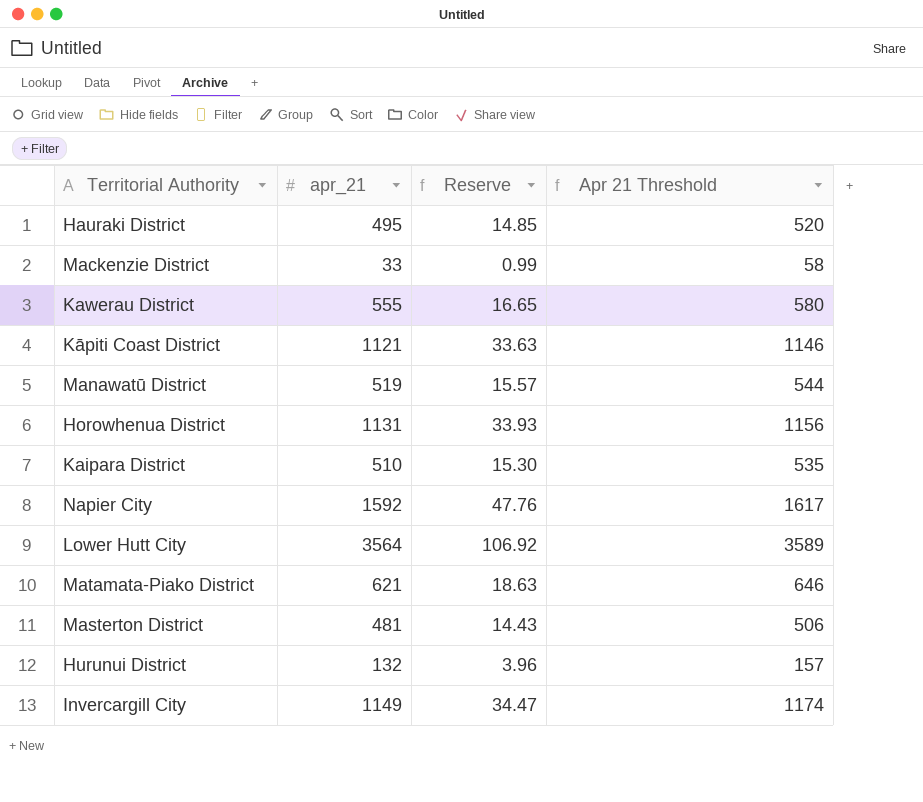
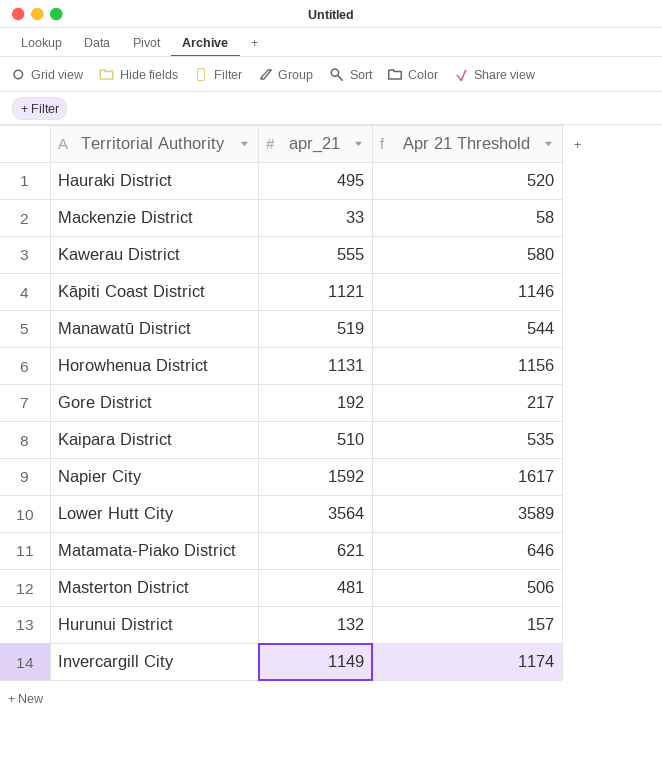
column Reserve | formula: [apr_21] * 0.03 -> none
row Gore District: none -> 192 | 217

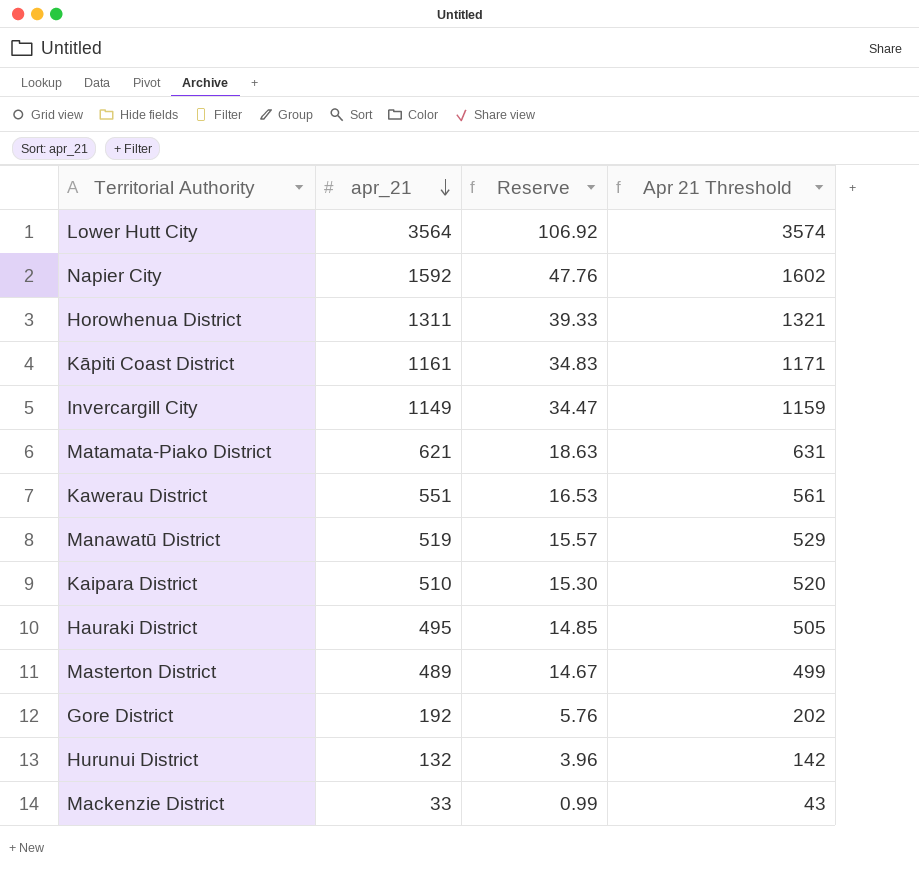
row order: none -> apr_21 descending
column Reserve | formula: none -> [apr_21] * 0.03
column Apr 21 Threshold | formula: [apr_21] + 25 -> [apr_21] + 10
Horowhenua District | apr_21: 1131 -> 1311
Kāpiti Coast District | apr_21: 1121 -> 1161
Kawerau District | apr_21: 555 -> 551
Masterton District | apr_21: 481 -> 489

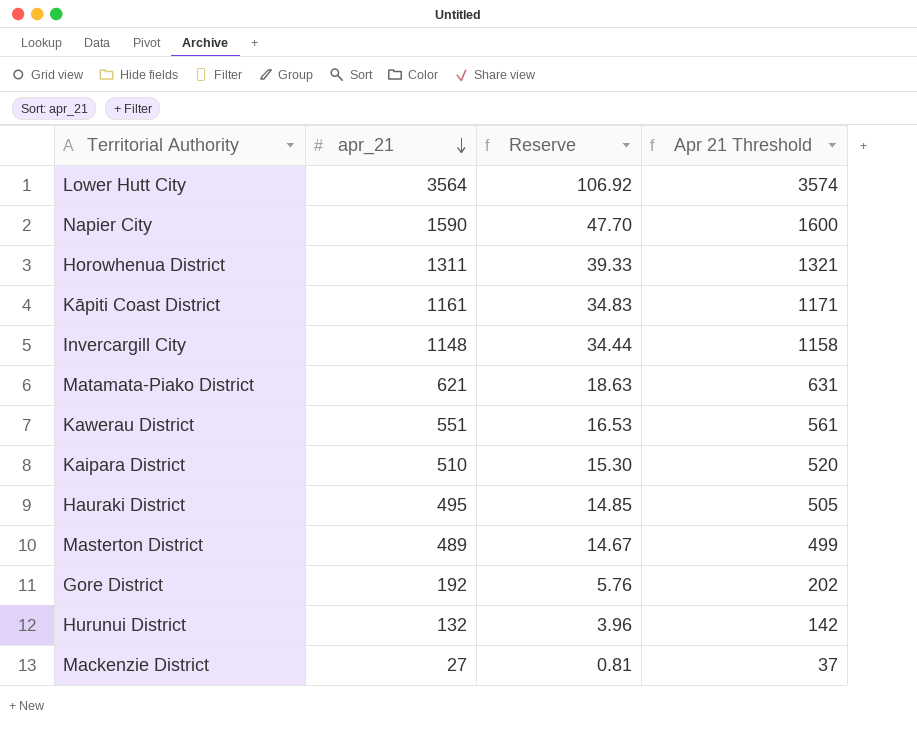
row Manawatū District: 519 | 15.57 | 529 -> none
Napier City | apr_21: 1592 -> 1590
Napier City | Reserve: 47.76 -> 47.70
Napier City | Apr 21 Threshold: 1602 -> 1600
Invercargill City | apr_21: 1149 -> 1148
Invercargill City | Reserve: 34.47 -> 34.44
Invercargill City | Apr 21 Threshold: 1159 -> 1158
Mackenzie District | apr_21: 33 -> 27
Mackenzie District | Reserve: 0.99 -> 0.81
Mackenzie District | Apr 21 Threshold: 43 -> 37

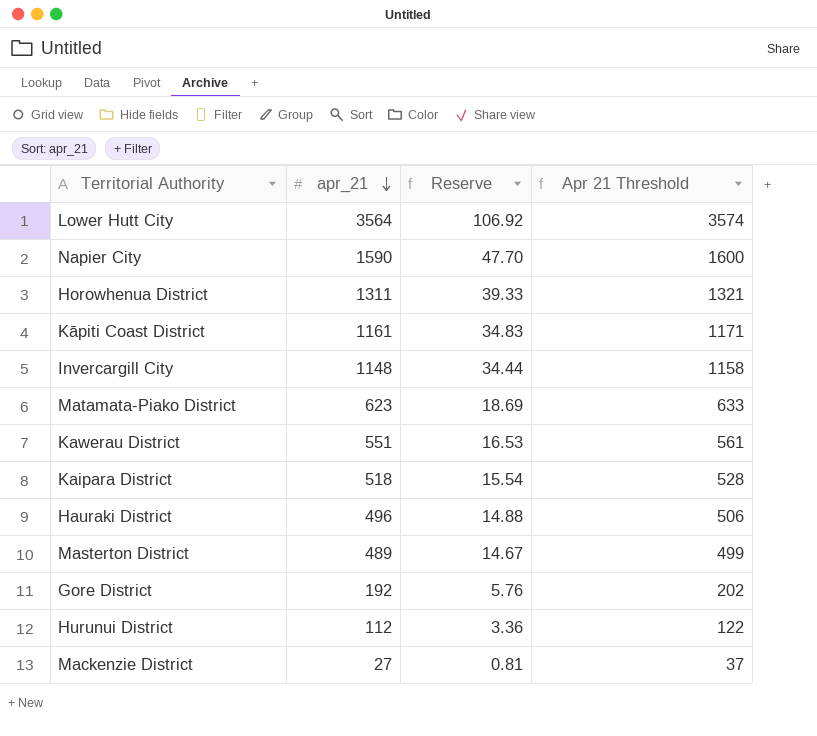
Matamata-Piako District | apr_21: 621 -> 623
Matamata-Piako District | Reserve: 18.63 -> 18.69
Matamata-Piako District | Apr 21 Threshold: 631 -> 633
Kaipara District | apr_21: 510 -> 518
Kaipara District | Reserve: 15.30 -> 15.54
Kaipara District | Apr 21 Threshold: 520 -> 528
Hauraki District | apr_21: 495 -> 496
Hauraki District | Reserve: 14.85 -> 14.88
Hauraki District | Apr 21 Threshold: 505 -> 506
Hurunui District | apr_21: 132 -> 112
Hurunui District | Reserve: 3.96 -> 3.36
Hurunui District | Apr 21 Threshold: 142 -> 122

